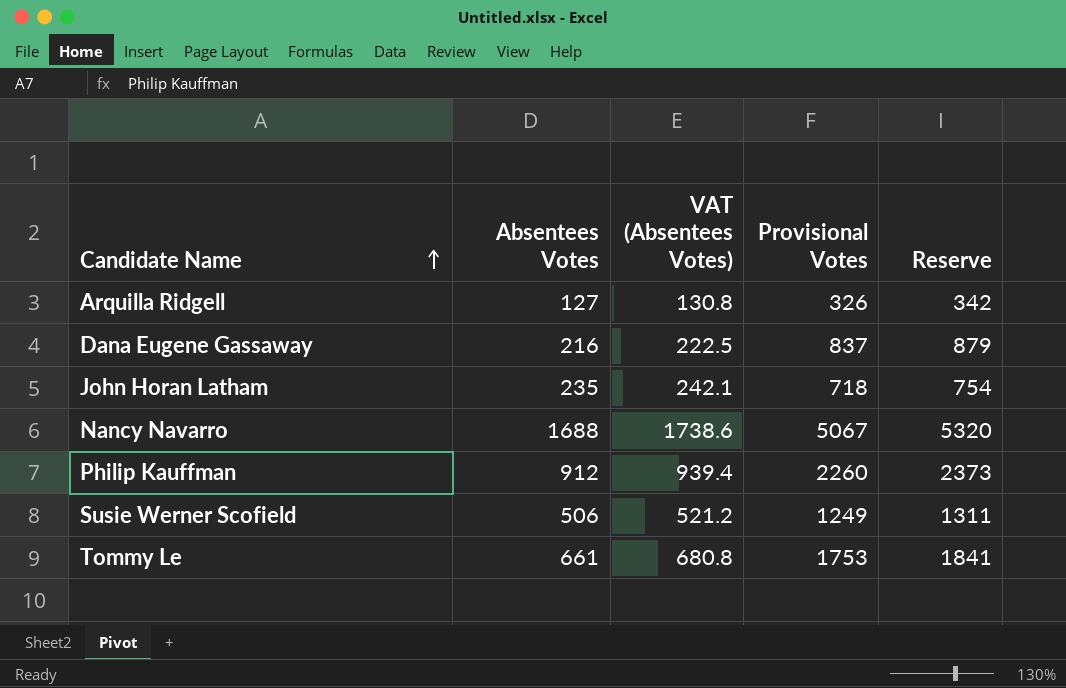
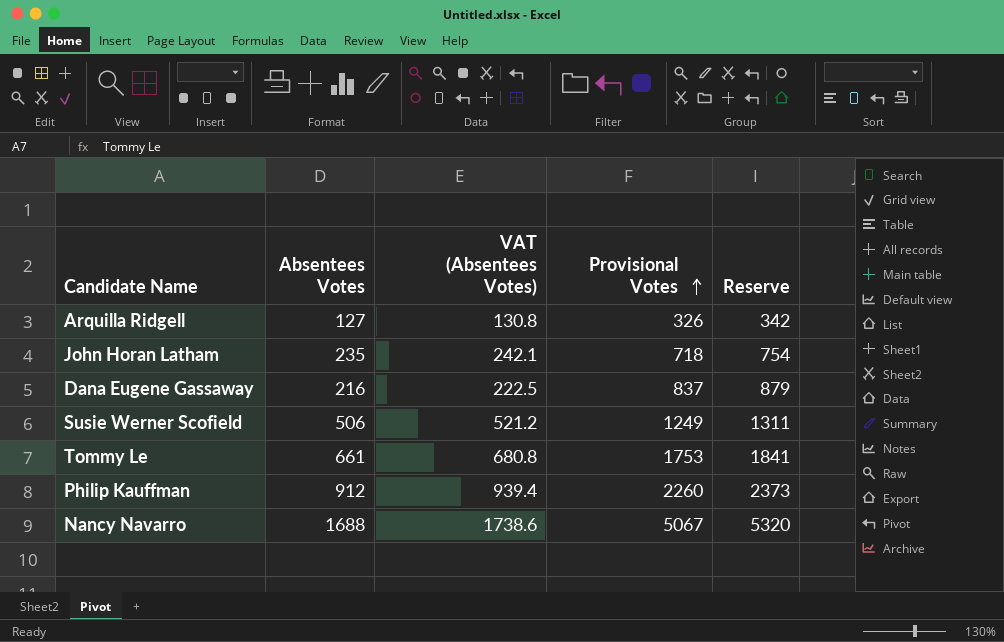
row order: Candidate Name ascending -> Provisional Votes ascending

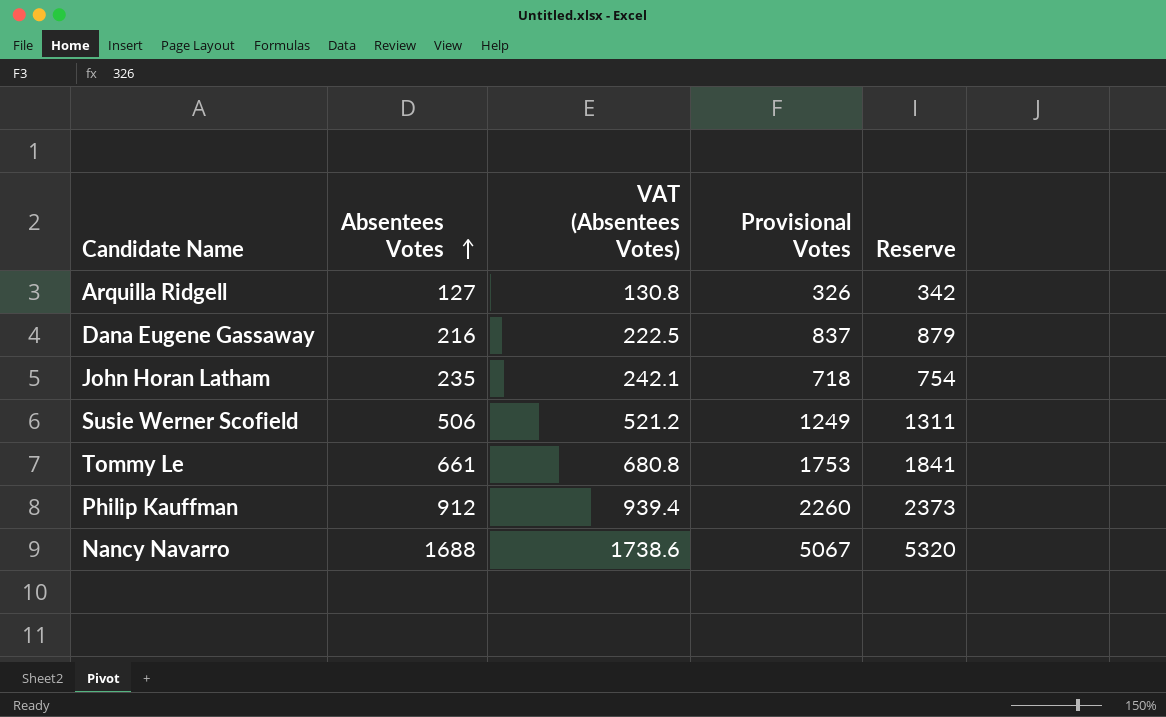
row order: Provisional Votes ascending -> Absentees Votes ascending

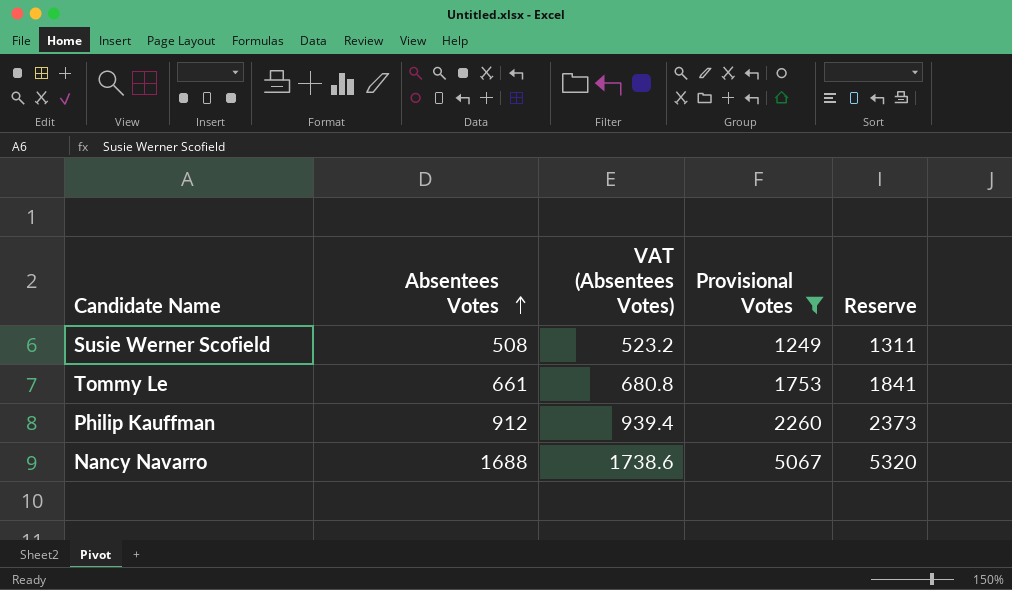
filter: none -> Provisional Votes >= 1249
Susie Werner Scofield | Absentees Votes: 506 -> 508
Susie Werner Scofield | VAT (Absentees Votes): 521.2 -> 523.2

